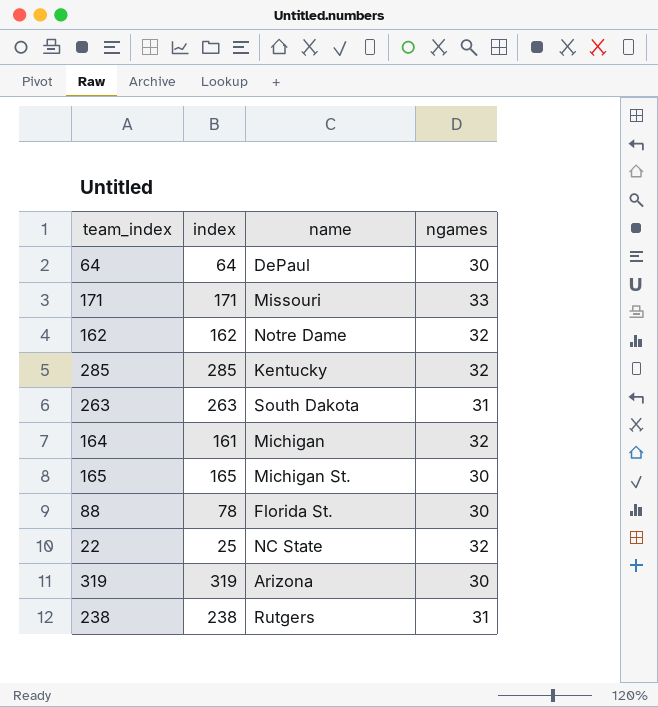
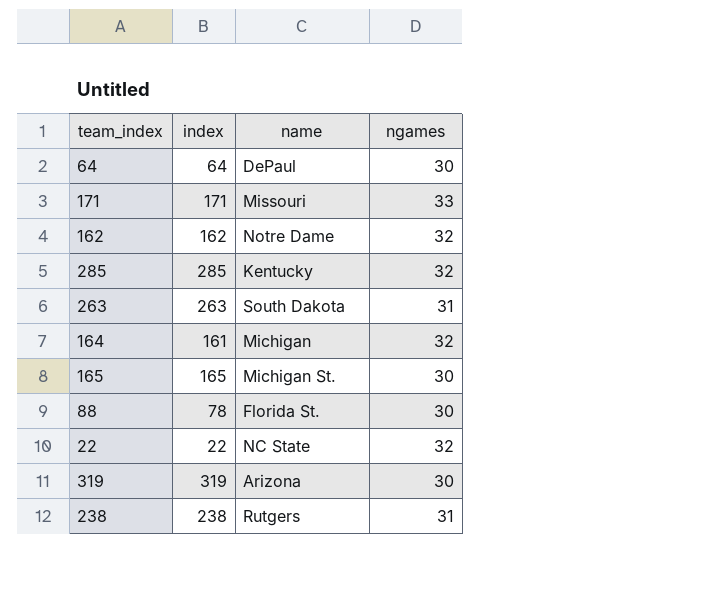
22 | index: 25 -> 22

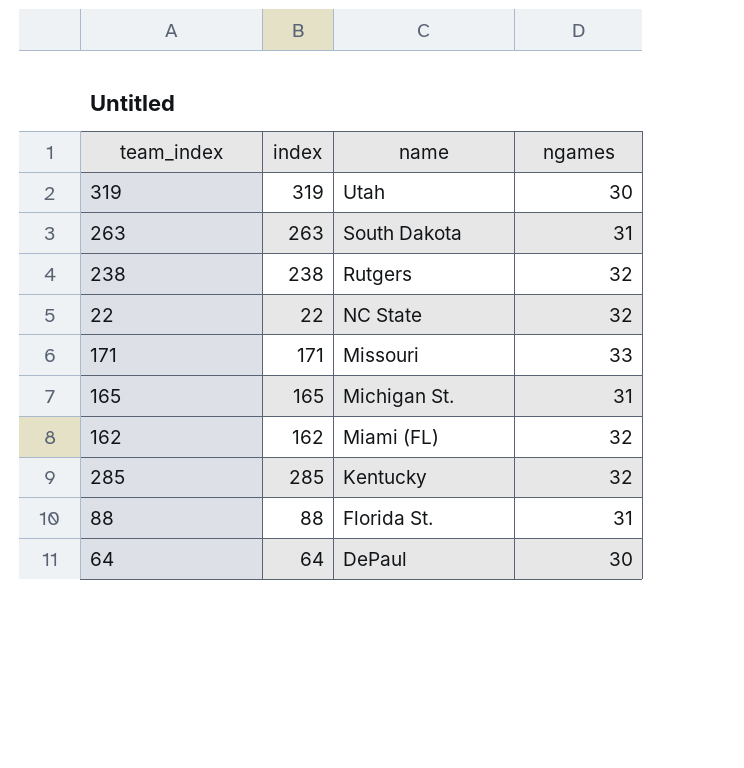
row order: none -> name descending
row 164: 161 | Michigan | 32 -> none
319 | name: Arizona -> Utah
238 | ngames: 31 -> 32
165 | ngames: 30 -> 31
162 | name: Notre Dame -> Miami (FL)
88 | index: 78 -> 88
88 | ngames: 30 -> 31

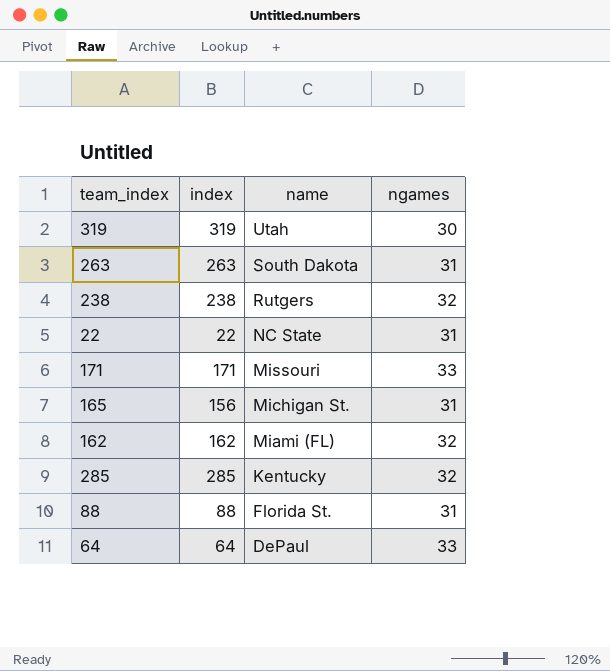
22 | ngames: 32 -> 31
165 | index: 165 -> 156
64 | ngames: 30 -> 33

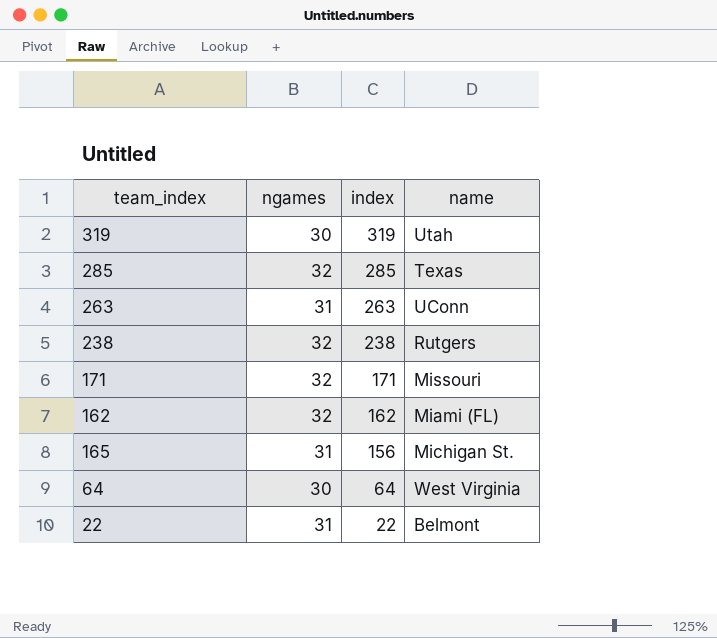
row order: name descending -> index descending
column ngames | position: 4 -> 2
row 88: 88 | Florida St. | 31 -> none
285 | name: Kentucky -> Texas
263 | name: South Dakota -> UConn
171 | ngames: 33 -> 32
64 | ngames: 33 -> 30
64 | name: DePaul -> West Virginia
22 | name: NC State -> Belmont

